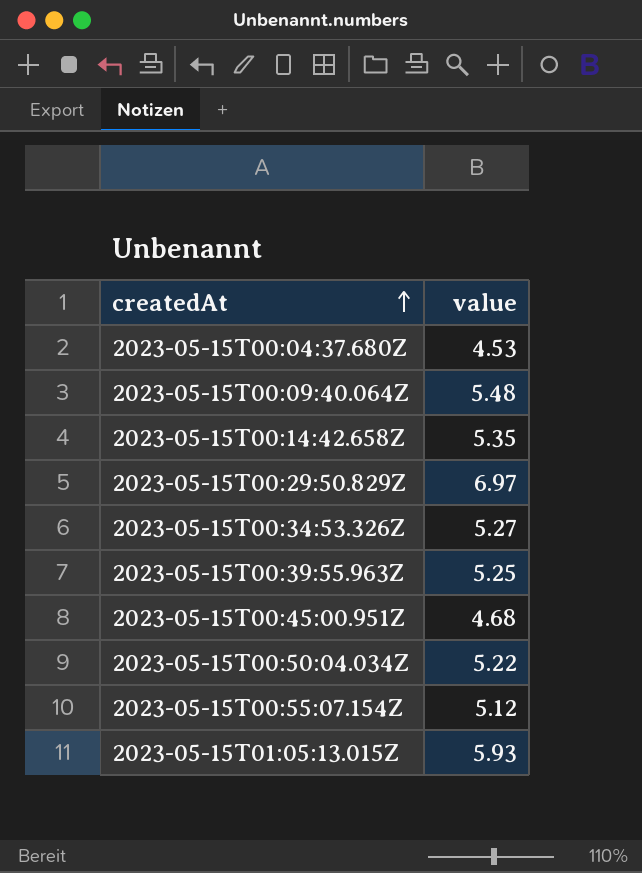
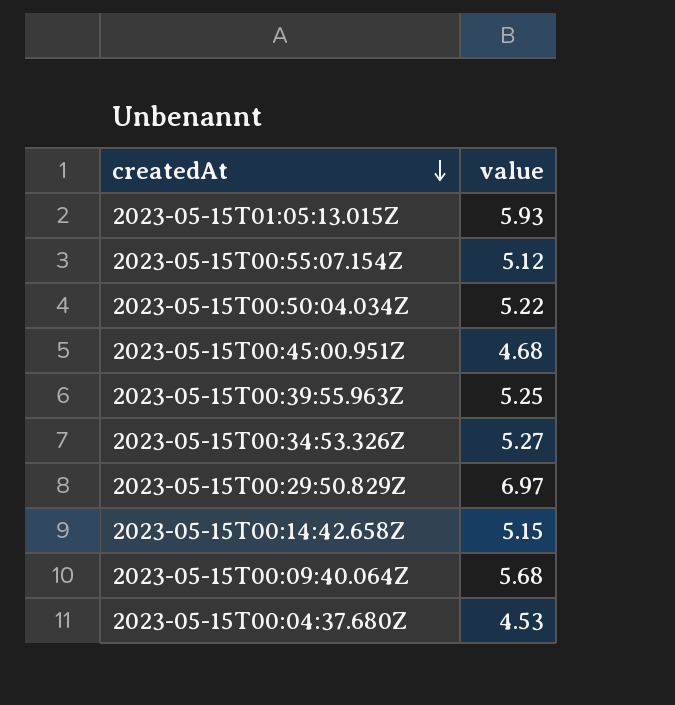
row order: createdAt ascending -> createdAt descending
2023-05-15T00:14:42.658Z | value: 5.35 -> 5.15
2023-05-15T00:09:40.064Z | value: 5.48 -> 5.68

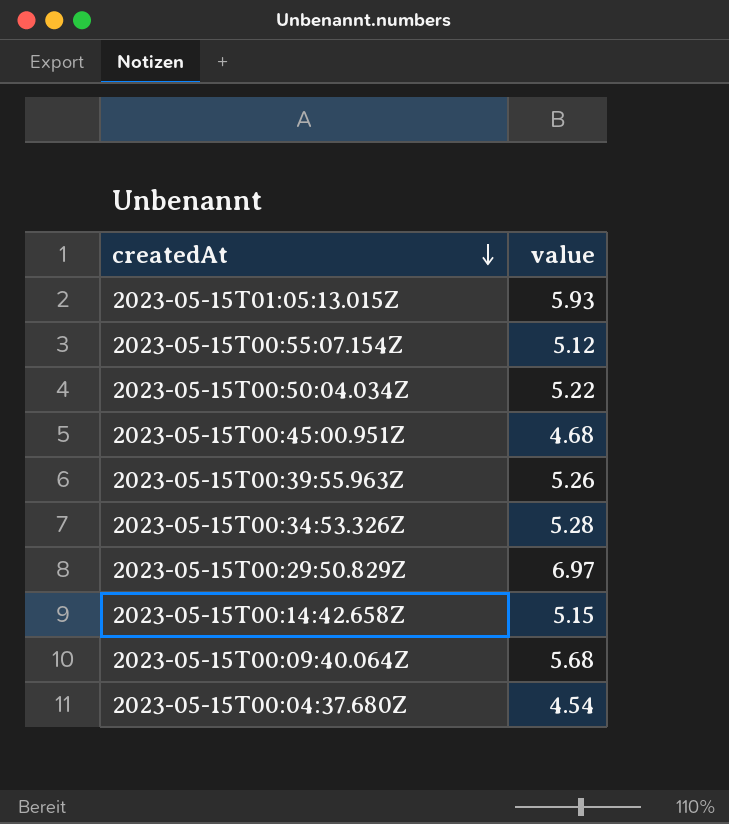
2023-05-15T00:39:55.963Z | value: 5.25 -> 5.26
2023-05-15T00:34:53.326Z | value: 5.27 -> 5.28
2023-05-15T00:04:37.680Z | value: 4.53 -> 4.54

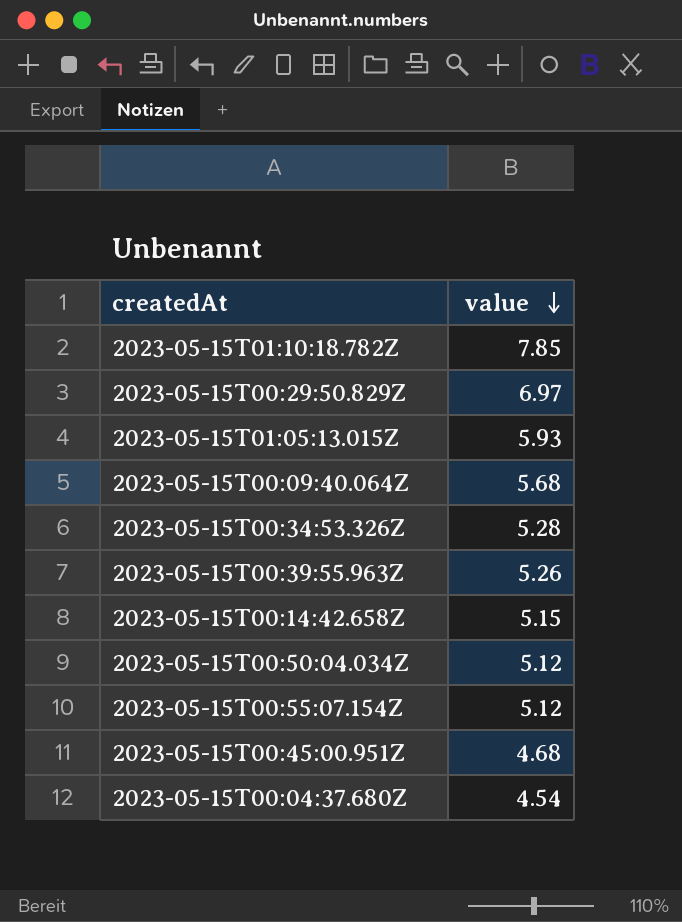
row order: createdAt descending -> value descending
row 2023-05-15T01:10:18.782Z: none -> 7.85
2023-05-15T00:50:04.034Z | value: 5.22 -> 5.12

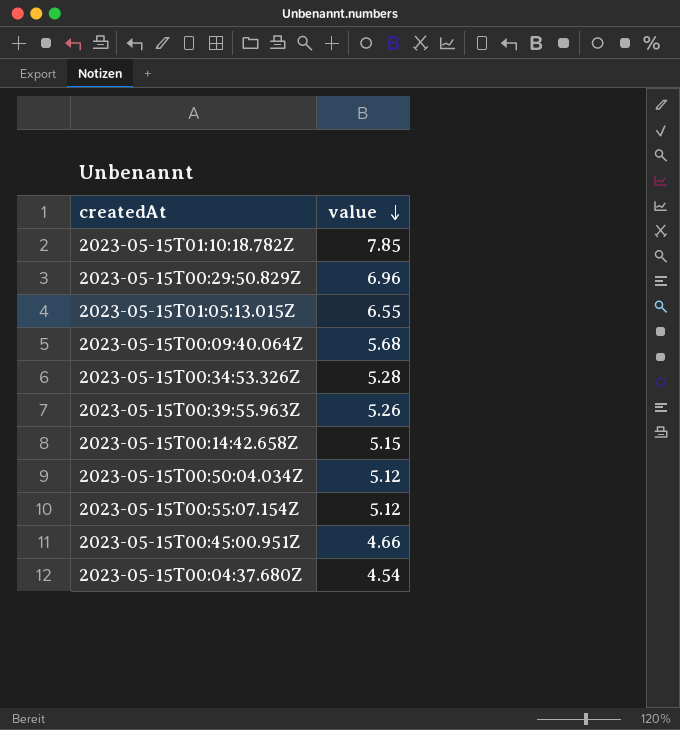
2023-05-15T00:29:50.829Z | value: 6.97 -> 6.96
2023-05-15T01:05:13.015Z | value: 5.93 -> 6.55
2023-05-15T00:45:00.951Z | value: 4.68 -> 4.66

